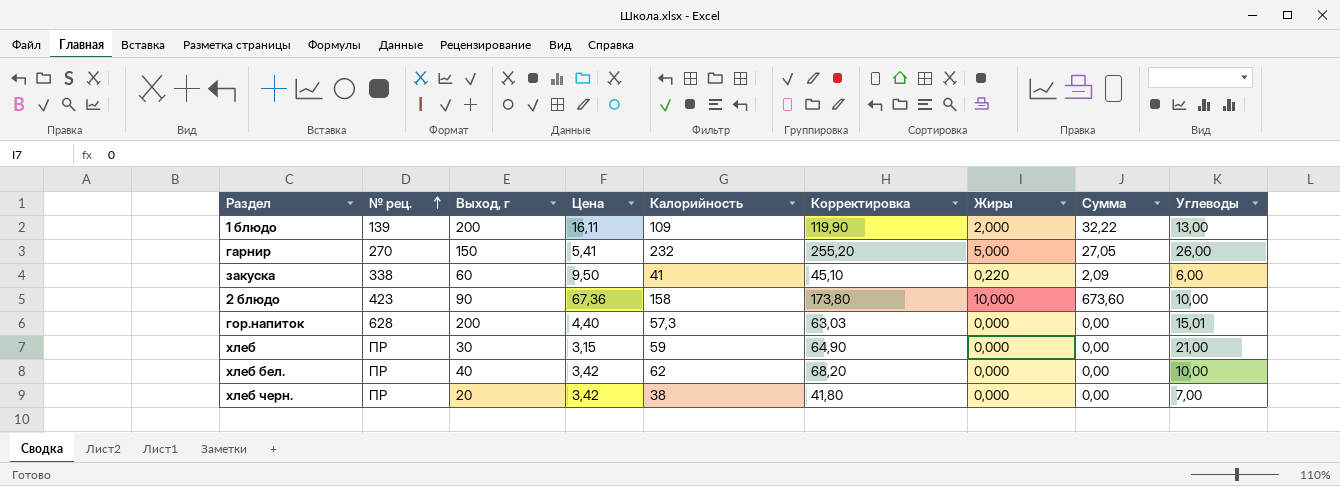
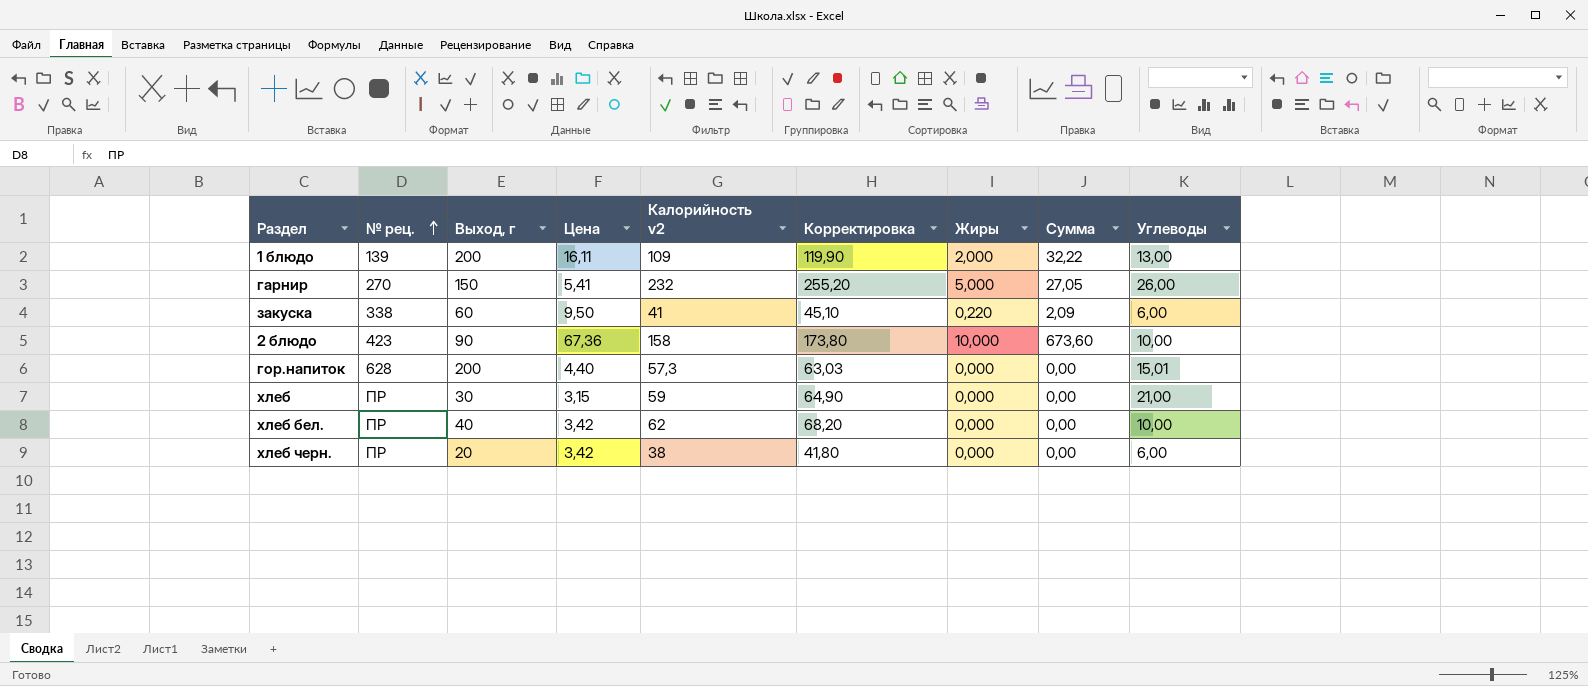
column name: Калорийность -> Калорийность v2
хлеб черн. | Углеводы: 7,00 -> 6,00

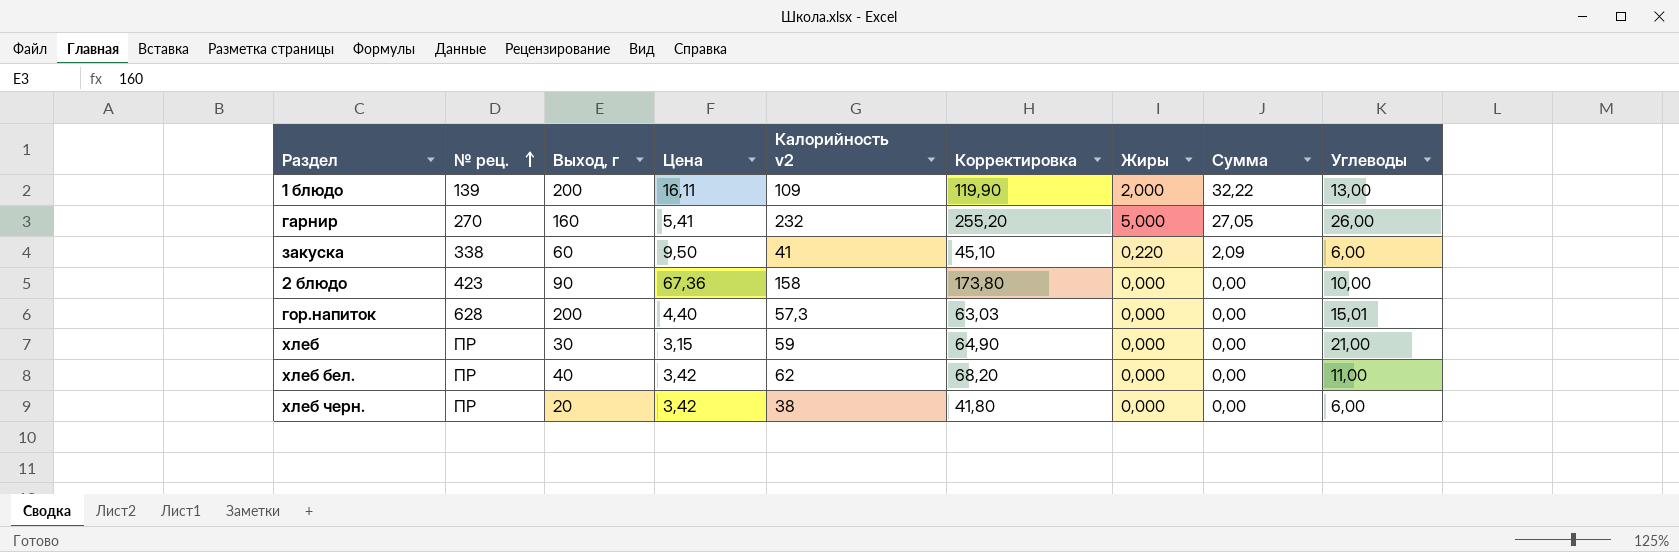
гарнир | Выход, г: 150 -> 160
2 блюдо | Жиры: 10,000 -> 0,000
2 блюдо | Сумма: 673,60 -> 0,00
хлеб бел. | Углеводы: 10,00 -> 11,00

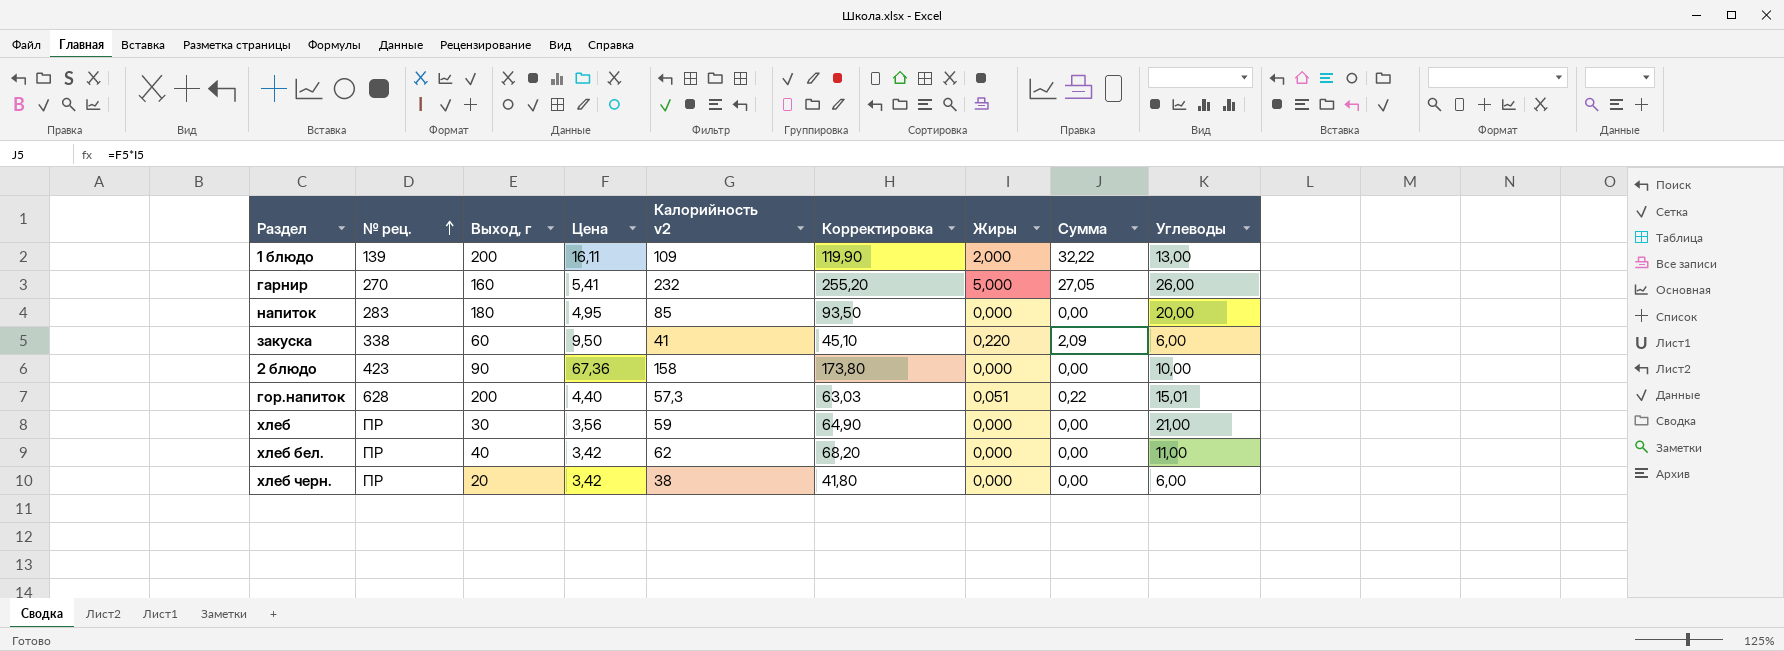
row напиток: none -> 283 | 180 | 4,95 | 85 | 93,50 | 0,000 | 0,00 | 20,00
гор.напиток | Жиры: 0,000 -> 0,051
гор.напиток | Сумма: 0,00 -> 0,22
хлеб | Цена: 3,15 -> 3,56

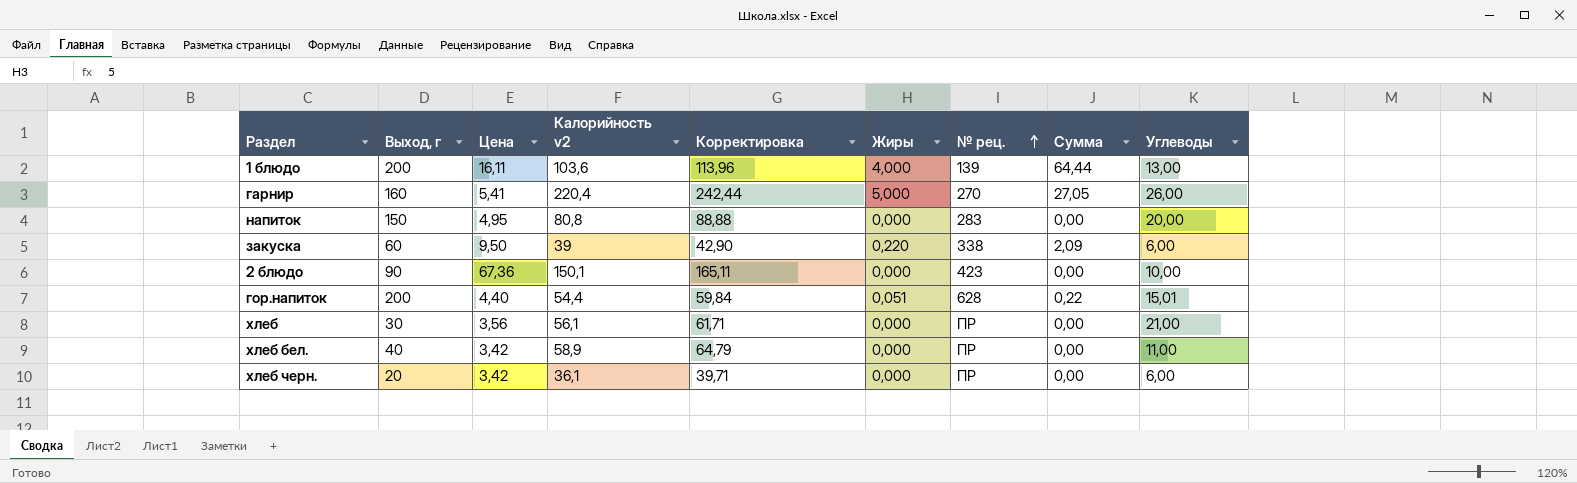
column № рец. | position: 2 -> 7
1 блюдо | Калорийность v2: 109 -> 103,6
1 блюдо | Корректировка: 119,90 -> 113,96
1 блюдо | Жиры: 2,000 -> 4,000
1 блюдо | Сумма: 32,22 -> 64,44
гарнир | Калорийность v2: 232 -> 220,4
гарнир | Корректировка: 255,20 -> 242,44
напиток | Выход, г: 180 -> 150
напиток | Калорийность v2: 85 -> 80,8
напиток | Корректировка: 93,50 -> 88,88
закуска | Калорийность v2: 41 -> 39
закуска | Корректировка: 45,10 -> 42,90
2 блюдо | Калорийность v2: 158 -> 150,1
2 блюдо | Корректировка: 173,80 -> 165,11
гор.напиток | Калорийность v2: 57,3 -> 54,4
гор.напиток | Корректировка: 63,03 -> 59,84
хлеб | Калорийность v2: 59 -> 56,1
хлеб | Корректировка: 64,90 -> 61,71
хлеб бел. | Калорийность v2: 62 -> 58,9
хлеб бел. | Корректировка: 68,20 -> 64,79
хлеб черн. | Калорийность v2: 38 -> 36,1
хлеб черн. | Корректировка: 41,80 -> 39,71

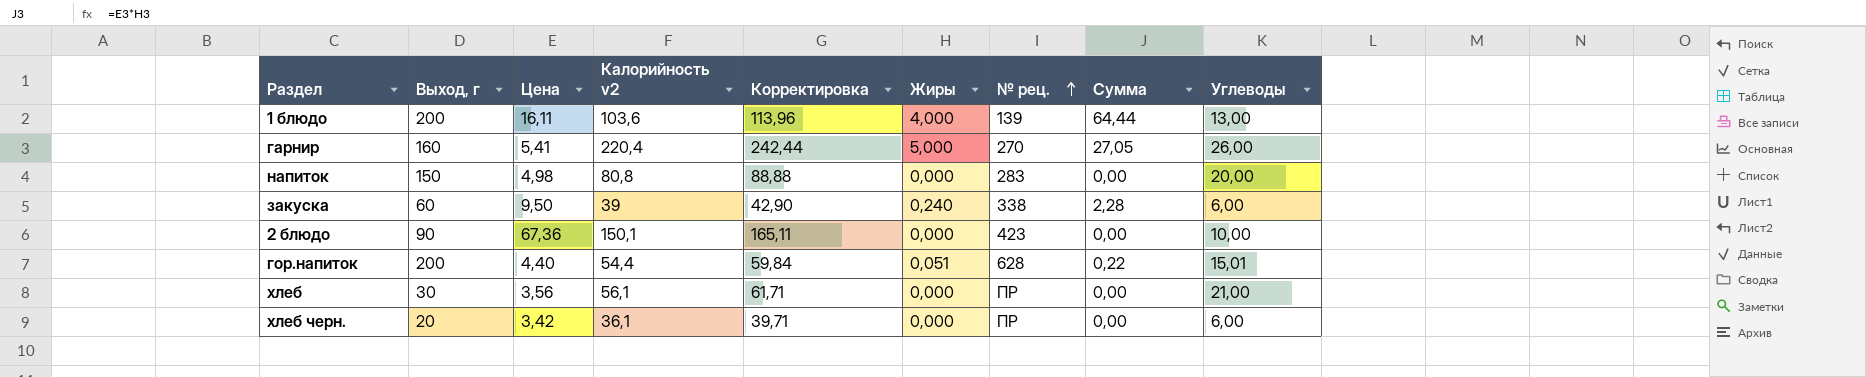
row хлеб бел.: 40 | 3,42 | 58,9 | 64,79 | 0,000 | ПР | 0,00 | 11,00 -> none
напиток | Цена: 4,95 -> 4,98
закуска | Жиры: 0,220 -> 0,240
закуска | Сумма: 2,09 -> 2,28

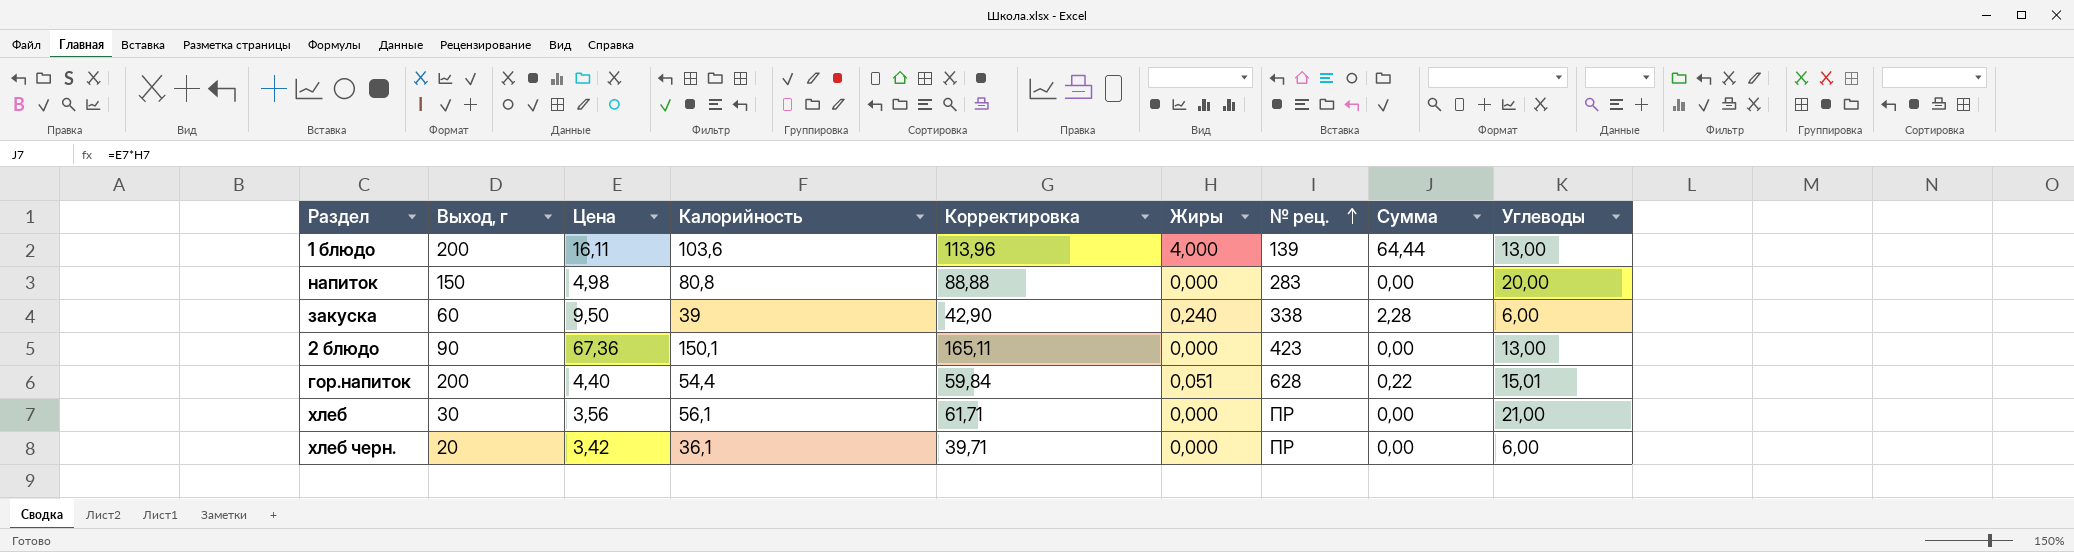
column name: Калорийность v2 -> Калорийность
row гарнир: 160 | 5,41 | 220,4 | 242,44 | 5,000 | 270 | 27,05 | 26,00 -> none
2 блюдо | Углеводы: 10,00 -> 13,00

